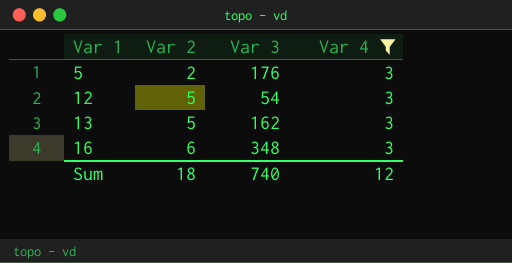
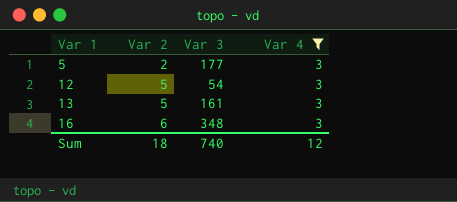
5 | Var 3: 176 -> 177
13 | Var 3: 162 -> 161

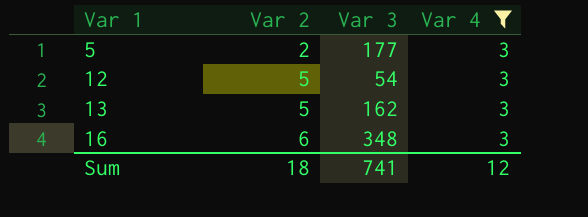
13 | Var 3: 161 -> 162
Sum | Var 3: 740 -> 741

